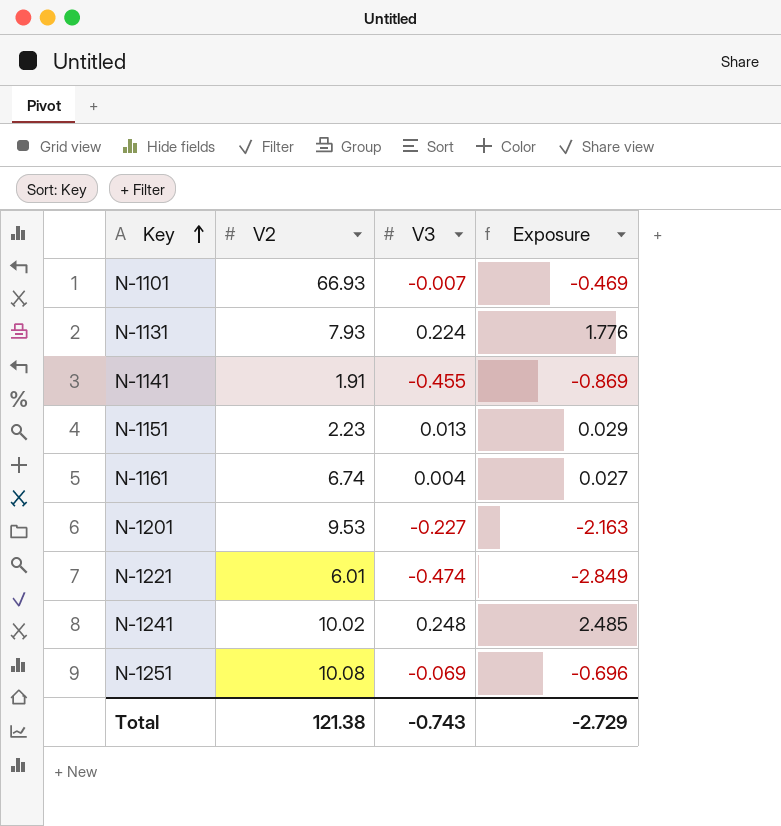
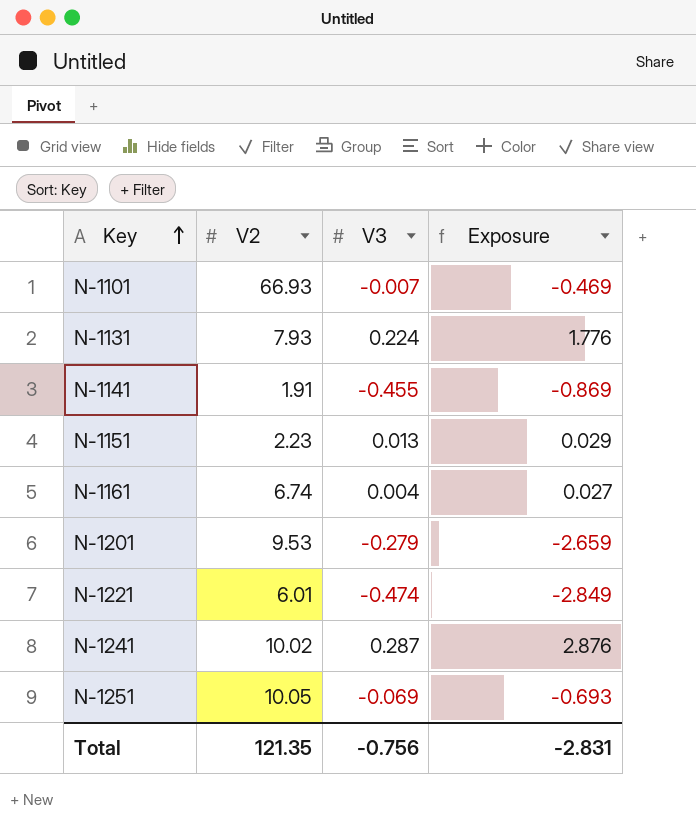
N-1201 | V3: -0.227 -> -0.279
N-1201 | Exposure: -2.163 -> -2.659
N-1241 | V3: 0.248 -> 0.287
N-1241 | Exposure: 2.485 -> 2.876
N-1251 | V2: 10.08 -> 10.05
N-1251 | Exposure: -0.696 -> -0.693
Total | V2: 121.38 -> 121.35
Total | V3: -0.743 -> -0.756
Total | Exposure: -2.729 -> -2.831

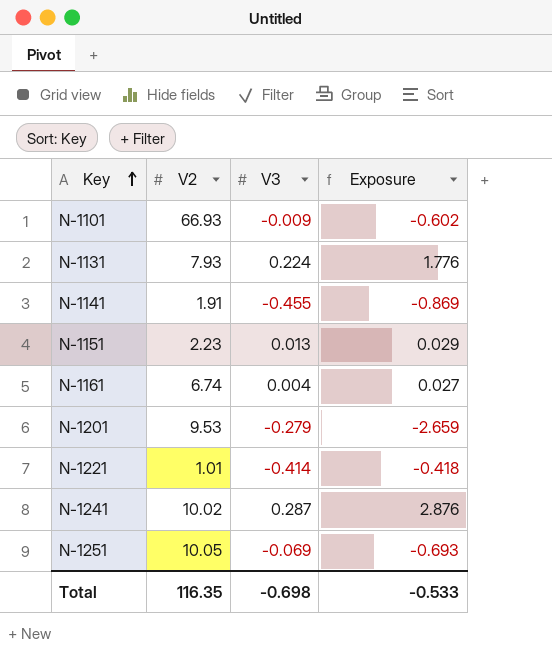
N-1101 | V3: -0.007 -> -0.009
N-1101 | Exposure: -0.469 -> -0.602
N-1221 | V2: 6.01 -> 1.01
N-1221 | V3: -0.474 -> -0.414
N-1221 | Exposure: -2.849 -> -0.418
Total | V2: 121.35 -> 116.35
Total | V3: -0.756 -> -0.698
Total | Exposure: -2.831 -> -0.533

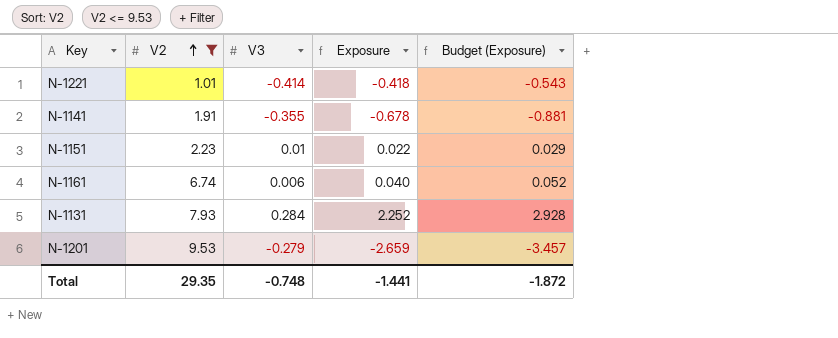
filter: none -> V2 <= 9.53
row order: Key ascending -> V2 ascending
column Budget (Exposure) | formula: none -> [Exposure] * 1.3
N-1141 | V3: -0.455 -> -0.355
N-1141 | Exposure: -0.869 -> -0.678
N-1151 | V3: 0.013 -> 0.01
N-1151 | Exposure: 0.029 -> 0.022
N-1161 | V3: 0.004 -> 0.006
N-1161 | Exposure: 0.027 -> 0.040
N-1131 | V3: 0.224 -> 0.284
N-1131 | Exposure: 1.776 -> 2.252
Total | V2: 116.35 -> 29.35
Total | V3: -0.698 -> -0.748
Total | Exposure: -0.533 -> -1.441

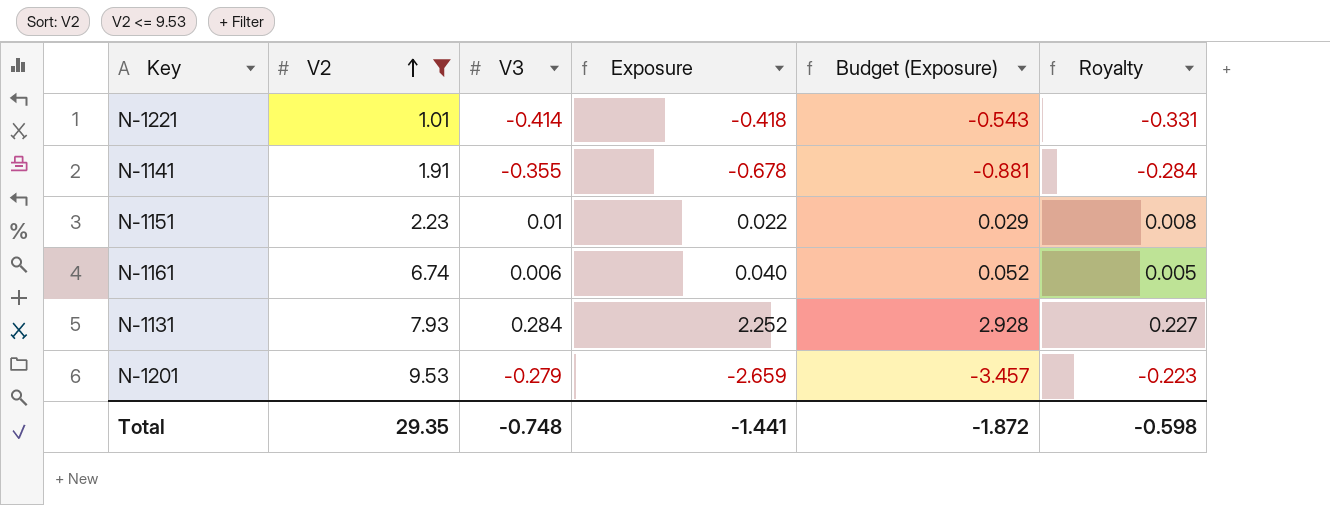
column Royalty | formula: none -> [V3] * 0.8

